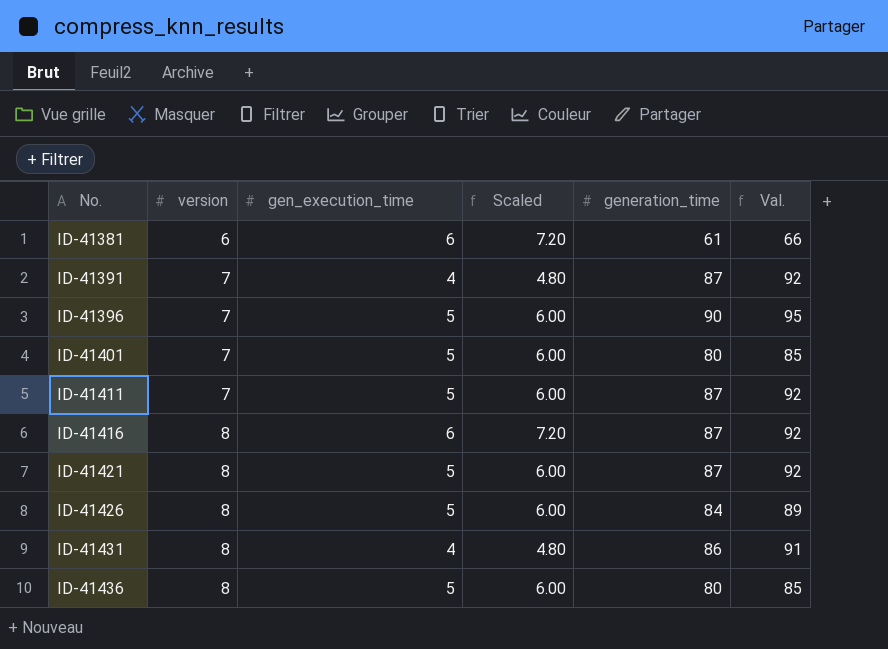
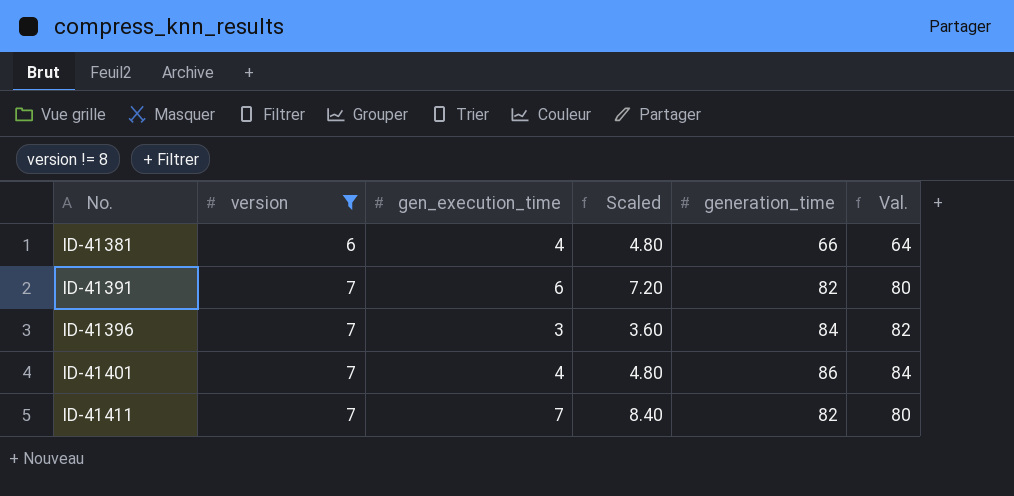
filter: none -> version != 8
column Val. | formula: [generation_time] + 5 -> [generation_time] - 2
ID-41381 | gen_execution_time: 6 -> 4
ID-41381 | Scaled: 7.20 -> 4.80
ID-41381 | generation_time: 61 -> 66
ID-41391 | gen_execution_time: 4 -> 6
ID-41391 | Scaled: 4.80 -> 7.20
ID-41391 | generation_time: 87 -> 82
ID-41396 | gen_execution_time: 5 -> 3
ID-41396 | Scaled: 6.00 -> 3.60
ID-41396 | generation_time: 90 -> 84
ID-41401 | gen_execution_time: 5 -> 4
ID-41401 | Scaled: 6.00 -> 4.80
ID-41401 | generation_time: 80 -> 86
ID-41411 | gen_execution_time: 5 -> 7
ID-41411 | Scaled: 6.00 -> 8.40
ID-41411 | generation_time: 87 -> 82

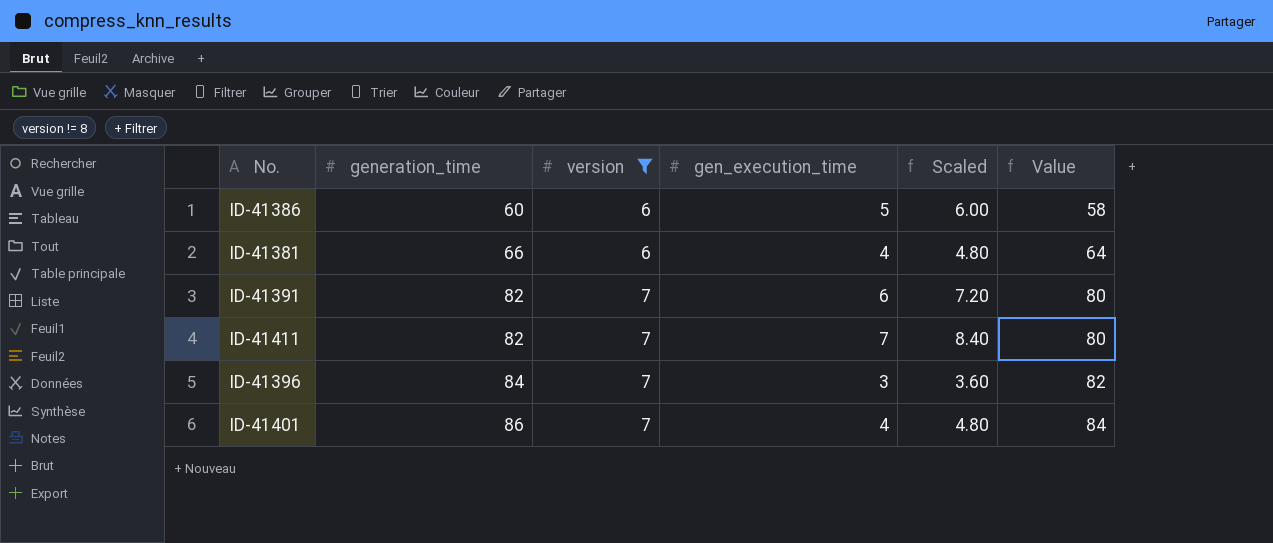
row order: No. ascending -> generation_time ascending
column generation_time | position: 5 -> 2
column name: Val. -> Value
row ID-41386: none -> 60 | 6 | 5 | 6.00 | 58

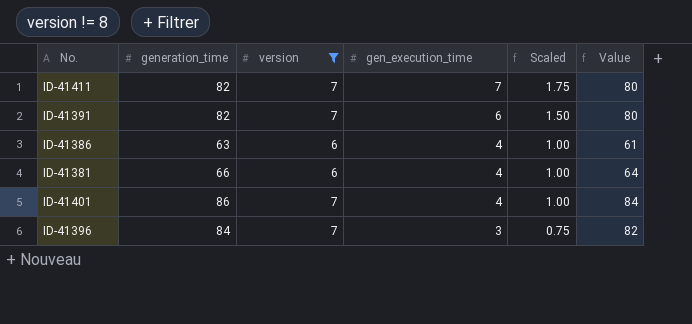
row order: generation_time ascending -> gen_execution_time descending
column Scaled | formula: [gen_execution_time] * 1.2 -> [gen_execution_time] * 0.25
ID-41386 | generation_time: 60 -> 63
ID-41386 | gen_execution_time: 5 -> 4
ID-41386 | Value: 58 -> 61

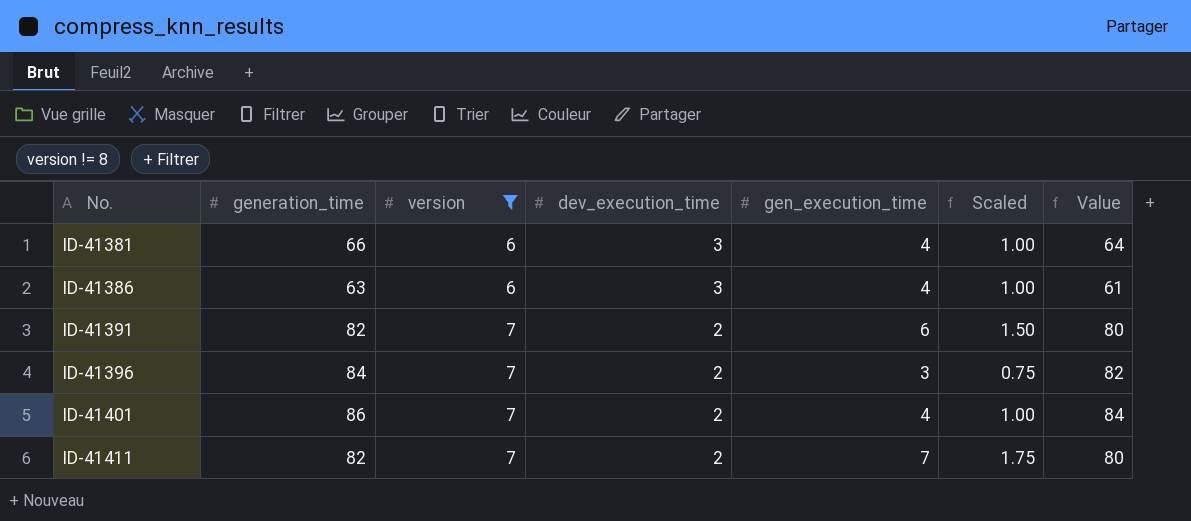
row order: gen_execution_time descending -> No. ascending
column dev_execution_time | position: none -> 4

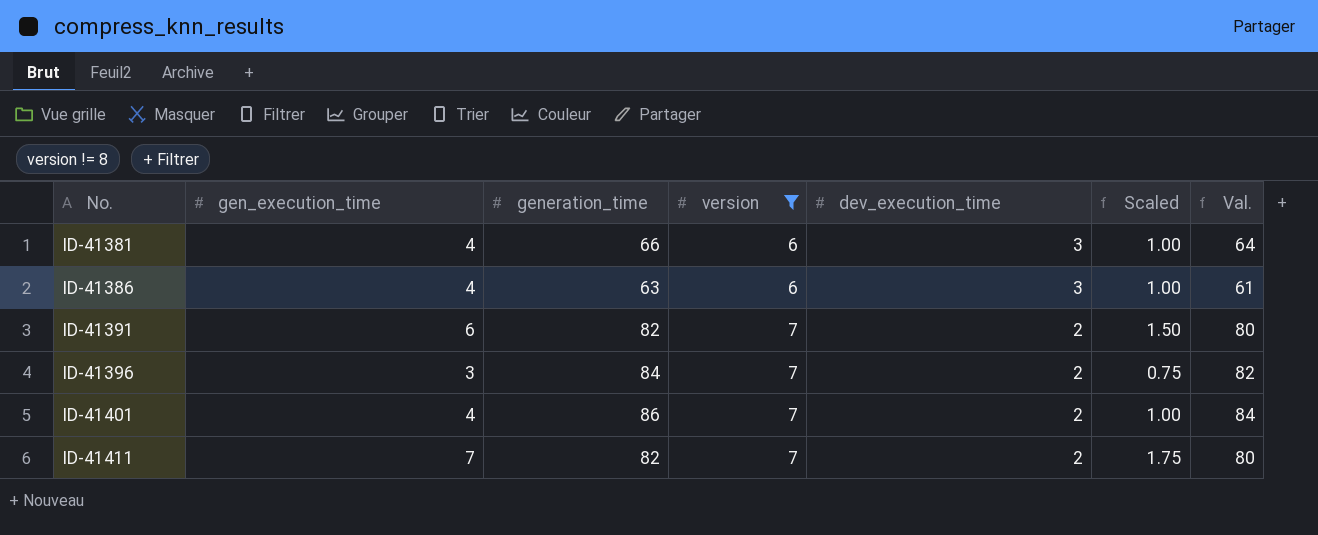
column gen_execution_time | position: 5 -> 2
column name: Value -> Val.

